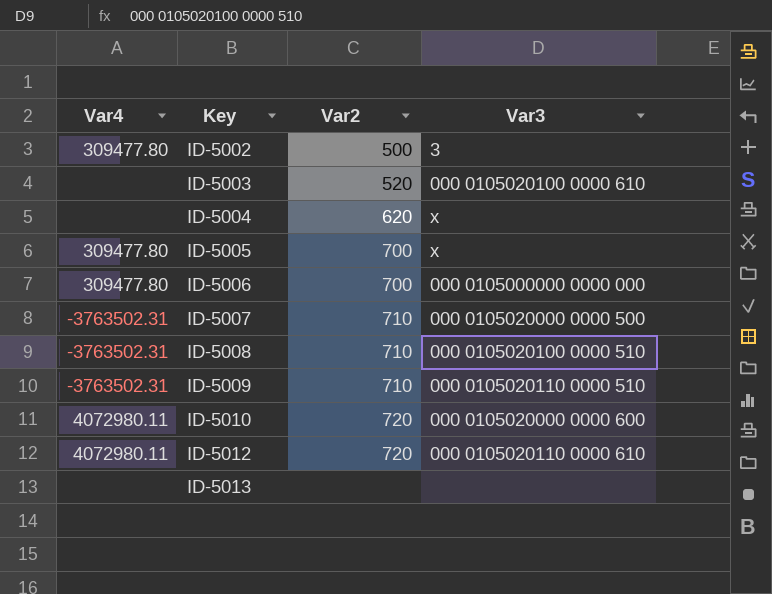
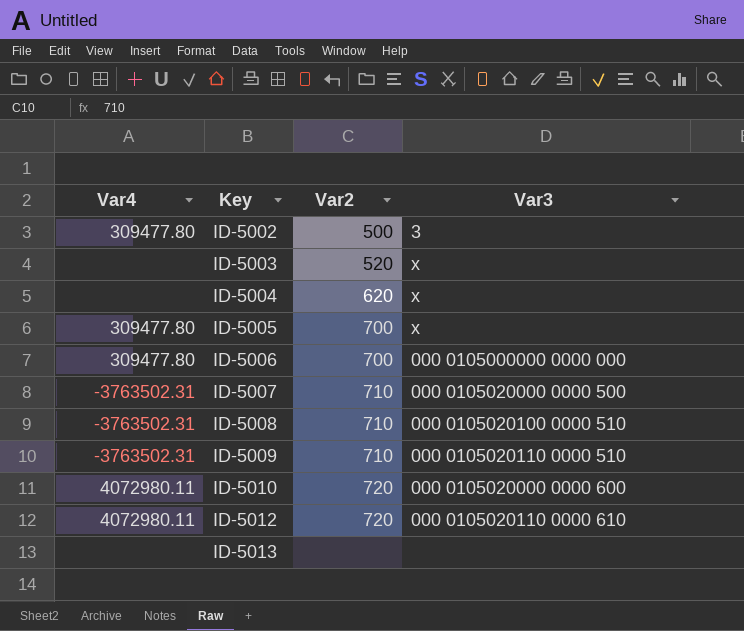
ID-5003 | Var3: 000 0105020100 0000 610 -> х

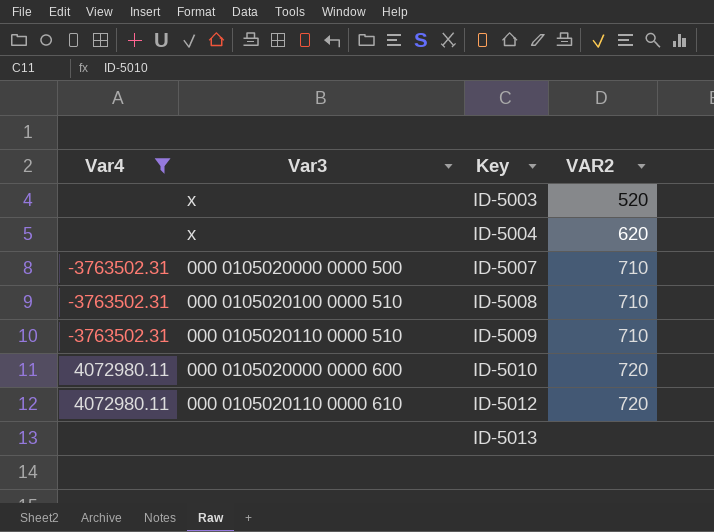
filter: none -> Var4 != 309477.80
column Var3 | position: 4 -> 2
column name: Var2 -> VAR2

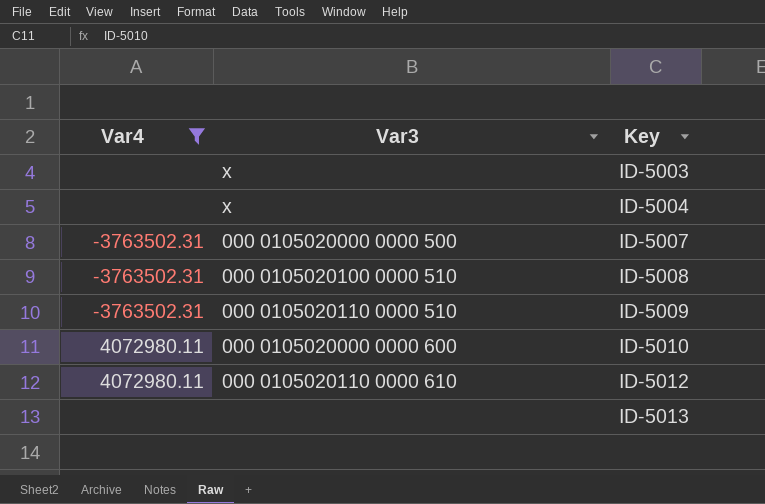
column VAR2 | position: 4 -> none

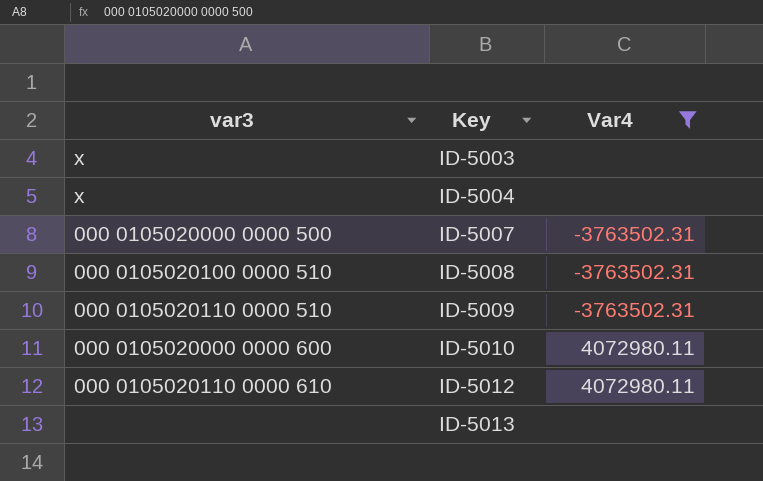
column name: Var3 -> var3
column Var4 | position: 1 -> 3

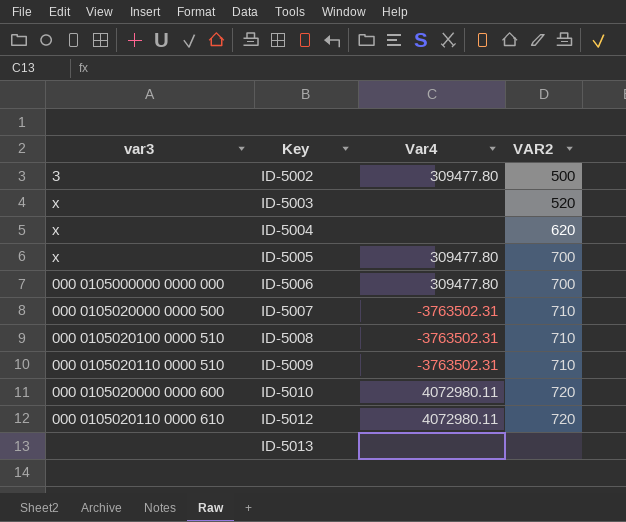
filter: Var4 != 309477.80 -> none
column VAR2 | position: none -> 4

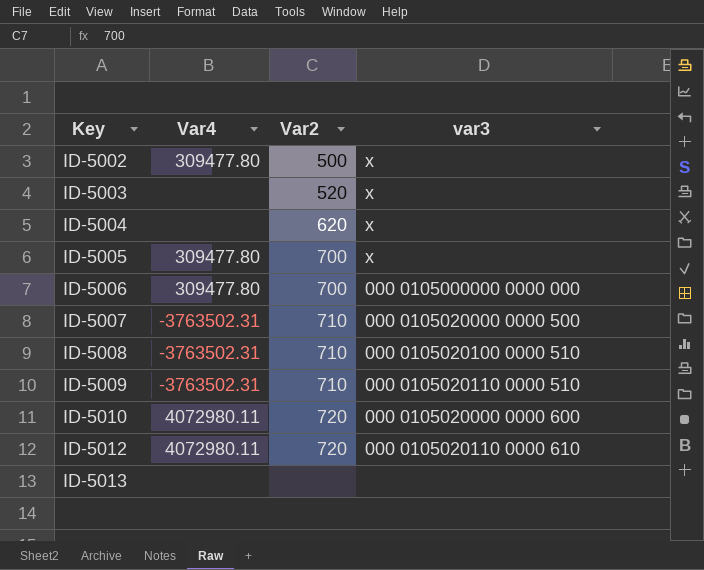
column name: VAR2 -> Var2
column var3 | position: 1 -> 4
ID-5002 | var3: 3 -> х

